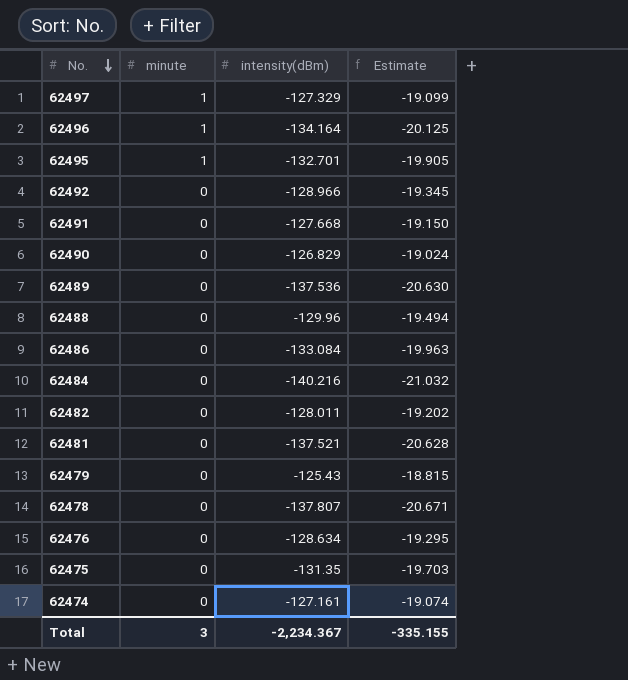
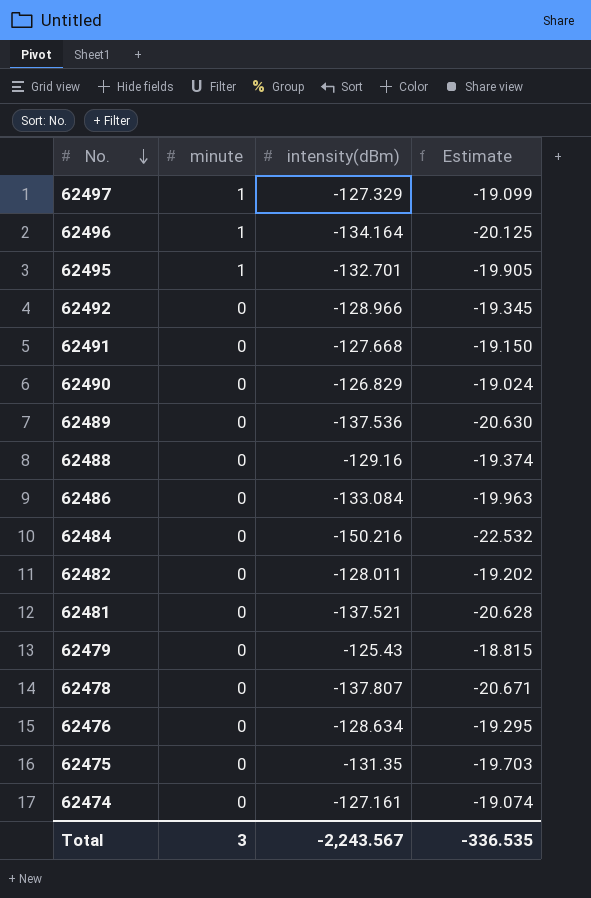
62488 | intensity(dBm): -129.96 -> -129.16
62488 | Estimate: -19.494 -> -19.374
62484 | intensity(dBm): -140.216 -> -150.216
62484 | Estimate: -21.032 -> -22.532
Total | intensity(dBm): -2,234.367 -> -2,243.567
Total | Estimate: -335.155 -> -336.535

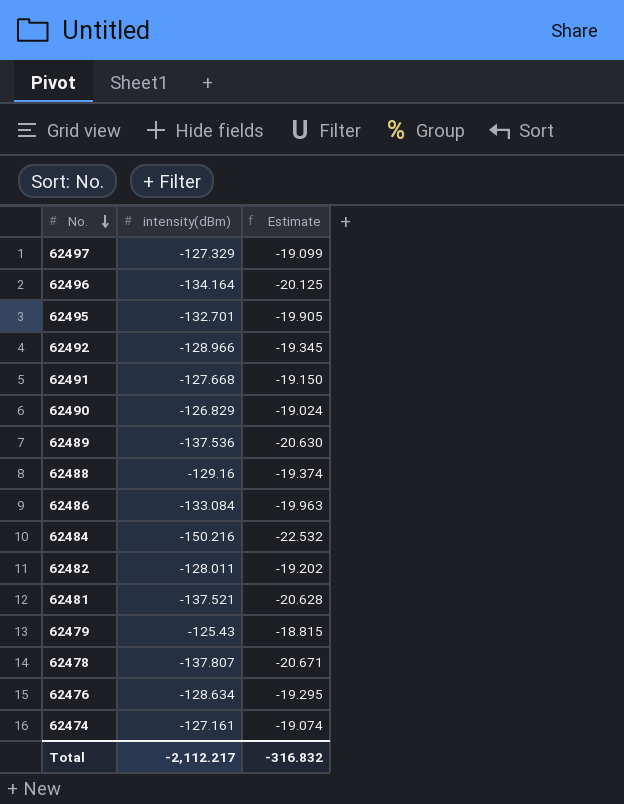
column minute | position: 2 -> none
row 62475: 0 | -131.35 | -19.703 -> none
Total | intensity(dBm): -2,243.567 -> -2,112.217
Total | Estimate: -336.535 -> -316.832

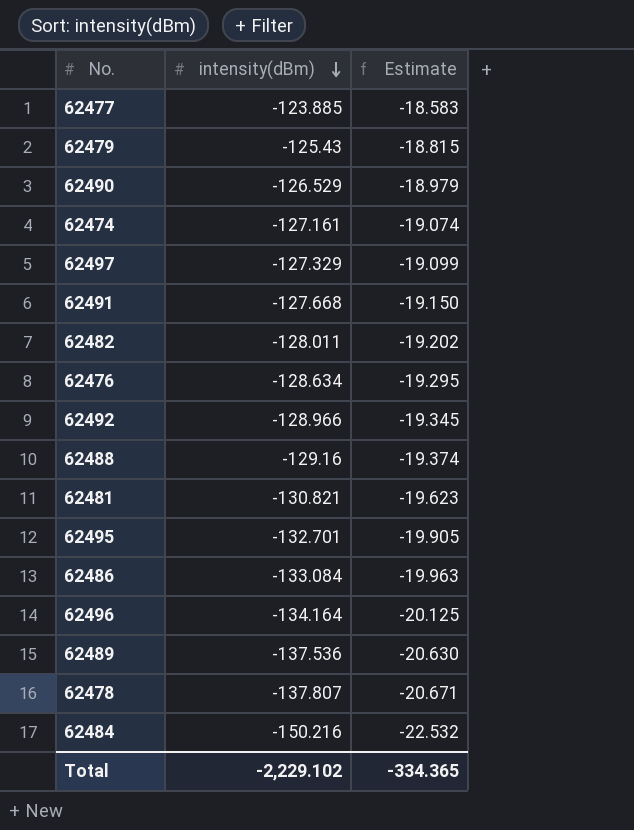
row order: No. descending -> intensity(dBm) descending
row 62477: none -> -123.885 | -18.583
62490 | intensity(dBm): -126.829 -> -126.529
62490 | Estimate: -19.024 -> -18.979
62481 | intensity(dBm): -137.521 -> -130.821
62481 | Estimate: -20.628 -> -19.623
Total | intensity(dBm): -2,112.217 -> -2,229.102
Total | Estimate: -316.832 -> -334.365

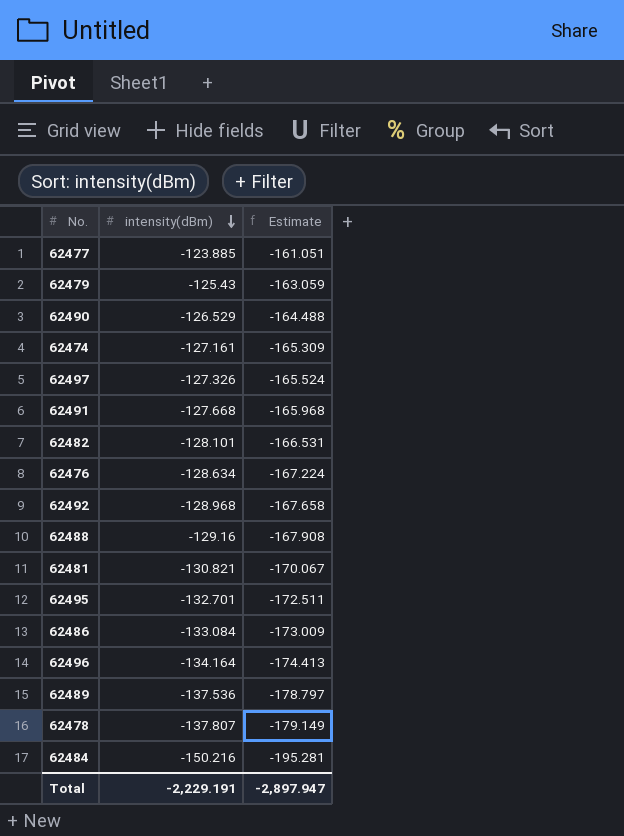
column Estimate | formula: [intensity(dBm)] * 0.15 -> [intensity(dBm)] * 1.3
62497 | intensity(dBm): -127.329 -> -127.326
62482 | intensity(dBm): -128.011 -> -128.101
62492 | intensity(dBm): -128.966 -> -128.968
Total | intensity(dBm): -2,229.102 -> -2,229.191
Total | Estimate: -334.365 -> -2,897.947

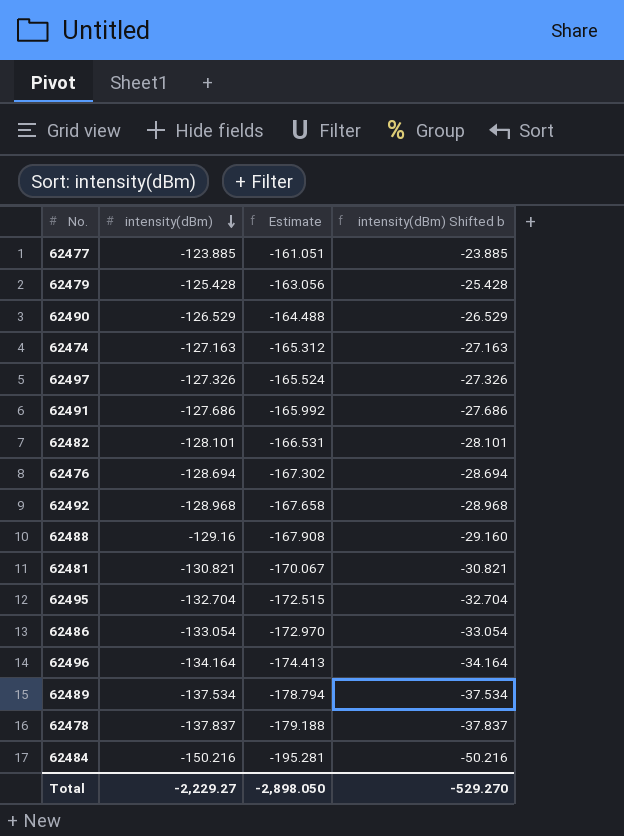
column intensity(dBm) Shifted b | formula: none -> [intensity(dBm)] + 100
62479 | intensity(dBm): -125.43 -> -125.428
62479 | Estimate: -163.059 -> -163.056
62474 | intensity(dBm): -127.161 -> -127.163
62474 | Estimate: -165.309 -> -165.312
62491 | intensity(dBm): -127.668 -> -127.686
62491 | Estimate: -165.968 -> -165.992
62476 | intensity(dBm): -128.634 -> -128.694
62476 | Estimate: -167.224 -> -167.302
62495 | intensity(dBm): -132.701 -> -132.704
62495 | Estimate: -172.511 -> -172.515
62486 | intensity(dBm): -133.084 -> -133.054
62486 | Estimate: -173.009 -> -172.970
62489 | intensity(dBm): -137.536 -> -137.534
62489 | Estimate: -178.797 -> -178.794
62478 | intensity(dBm): -137.807 -> -137.837
62478 | Estimate: -179.149 -> -179.188
Total | intensity(dBm): -2,229.191 -> -2,229.27
Total | Estimate: -2,897.947 -> -2,898.050

